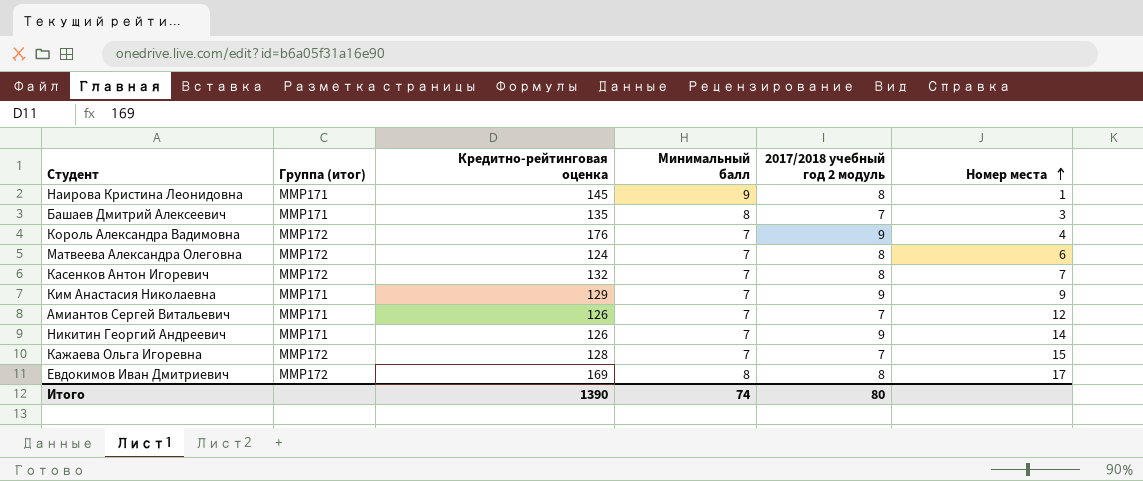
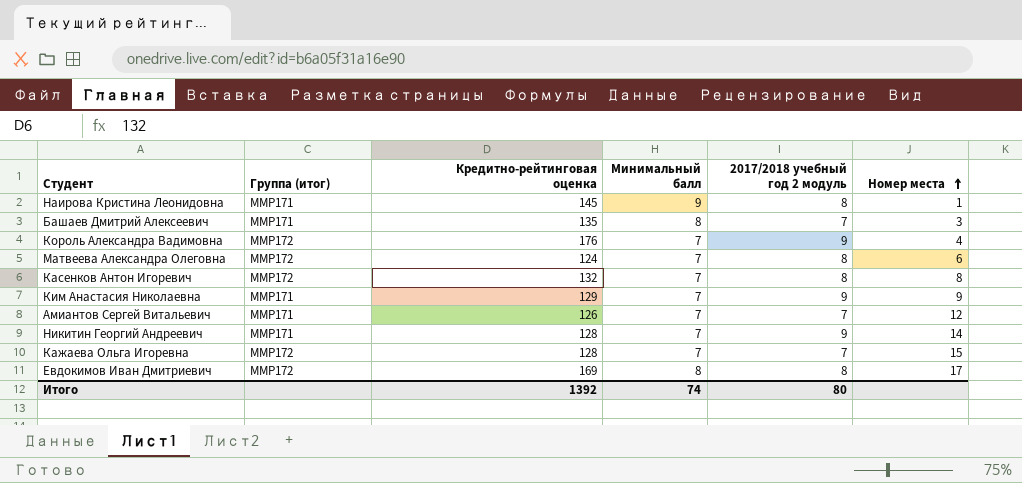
Касенков Антон Игоревич | Номер места: 7 -> 8
Никитин Георгий Андреевич | Кредитно-рейтинговая оценка: 126 -> 128
Итого | Кредитно-рейтинговая оценка: 1390 -> 1392

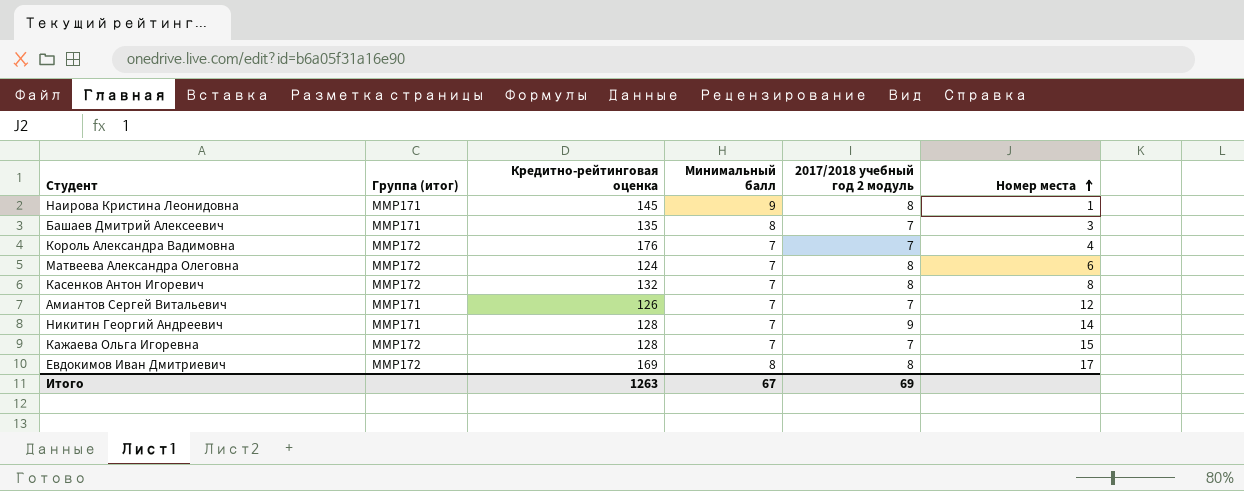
row Ким Анастасия Николаевна: ММР171 | 129 | 7 | 9 | 9 -> none
Король Александра Вадимовна | 2017/2018 учебный год 2 модуль: 9 -> 7
Итого | Кредитно-рейтинговая оценка: 1392 -> 1263
Итого | Минимальный балл: 74 -> 67
Итого | 2017/2018 учебный год 2 модуль: 80 -> 69

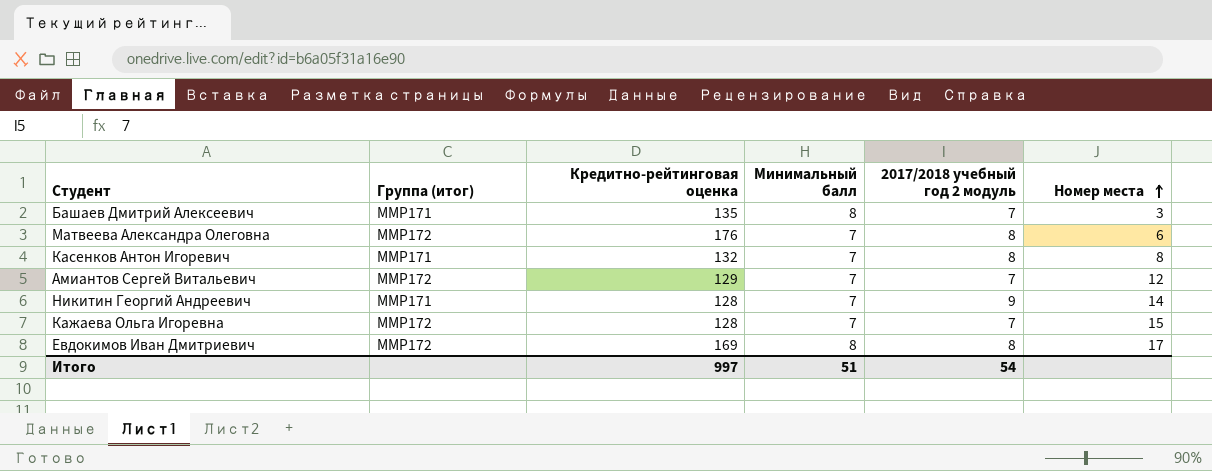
row Наирова Кристина Леонидовна: ММР171 | 145 | 9 | 8 | 1 -> none
row Король Александра Вадимовна: ММР172 | 176 | 7 | 7 | 4 -> none
Матвеева Александра Олеговна | Кредитно-рейтинговая оценка: 124 -> 176
Касенков Антон Игоревич | Группа (итог): ММР172 -> ММР171
Амиантов Сергей Витальевич | Группа (итог): ММР171 -> ММР172
Амиантов Сергей Витальевич | Кредитно-рейтинговая оценка: 126 -> 129
Итого | Кредитно-рейтинговая оценка: 1263 -> 997
Итого | Минимальный балл: 67 -> 51
Итого | 2017/2018 учебный год 2 модуль: 69 -> 54

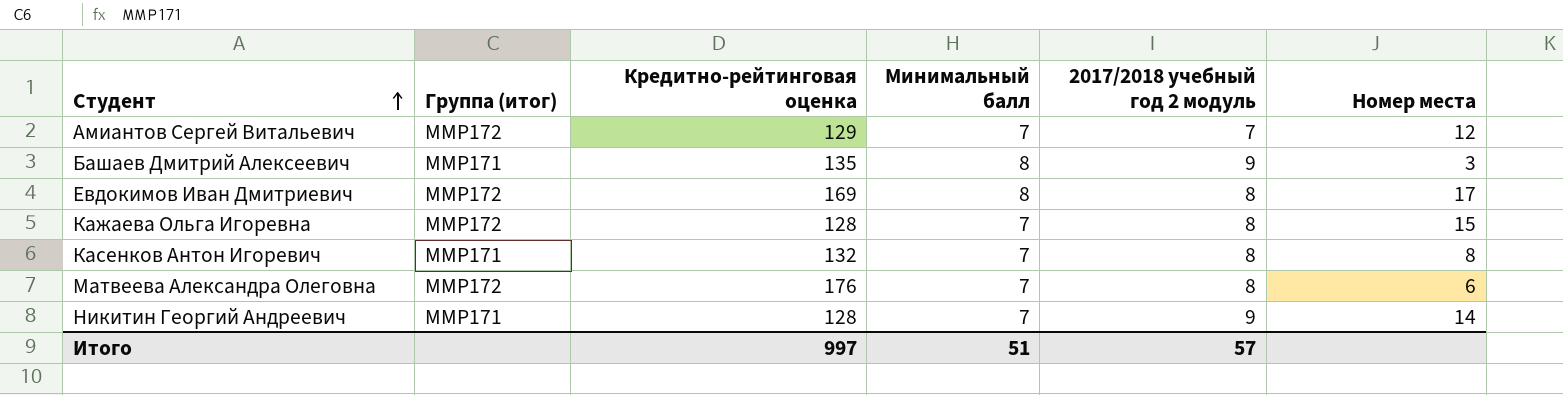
row order: Номер места ascending -> Студент ascending
Башаев Дмитрий Алексеевич | 2017/2018 учебный год 2 модуль: 7 -> 9
Кажаева Ольга Игоревна | 2017/2018 учебный год 2 модуль: 7 -> 8
Итого | 2017/2018 учебный год 2 модуль: 54 -> 57

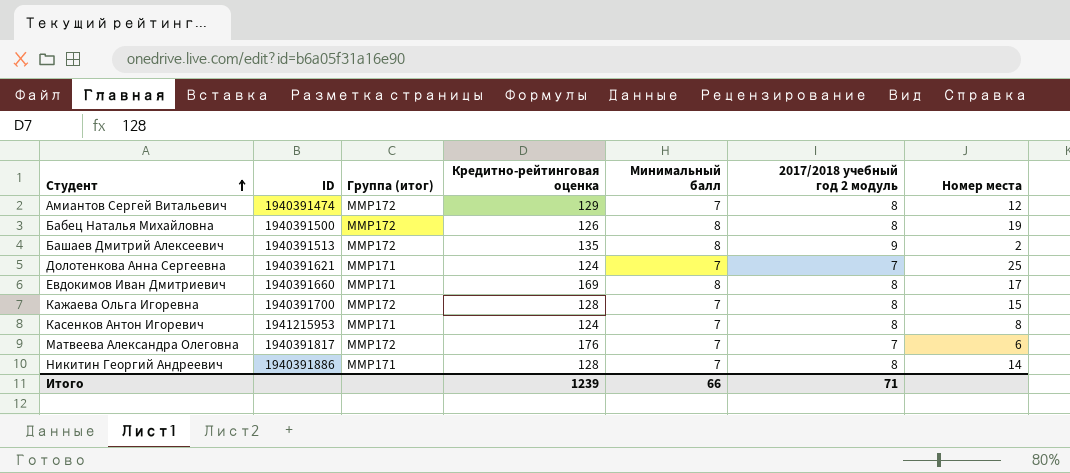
column ID | position: none -> 2
Амиантов Сергей Витальевич | 2017/2018 учебный год 2 модуль: 7 -> 8
row Бабец Наталья Михайловна: none -> 1940391500 | ММР172 | 126 | 8 | 8 | 19
Башаев Дмитрий Алексеевич | Группа (итог): ММР171 -> ММР172
Башаев Дмитрий Алексеевич | Номер места: 3 -> 2
row Долотенкова Анна Сергеевна: none -> 1940391621 | ММР171 | 124 | 7 | 7 | 25
Евдокимов Иван Дмитриевич | Группа (итог): ММР172 -> ММР171
Касенков Антон Игоревич | Кредитно-рейтинговая оценка: 132 -> 124
Матвеева Александра Олеговна | 2017/2018 учебный год 2 модуль: 8 -> 7
Никитин Георгий Андреевич | 2017/2018 учебный год 2 модуль: 9 -> 8
Итого | Кредитно-рейтинговая оценка: 997 -> 1239
Итого | Минимальный балл: 51 -> 66
Итого | 2017/2018 учебный год 2 модуль: 57 -> 71

